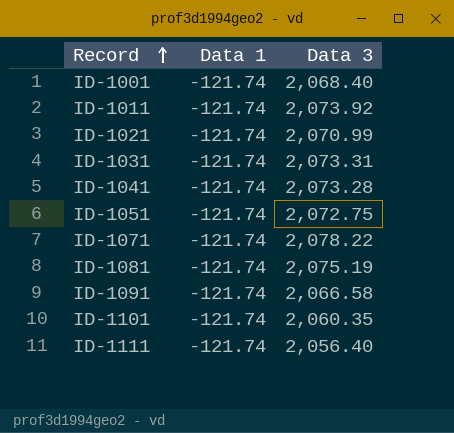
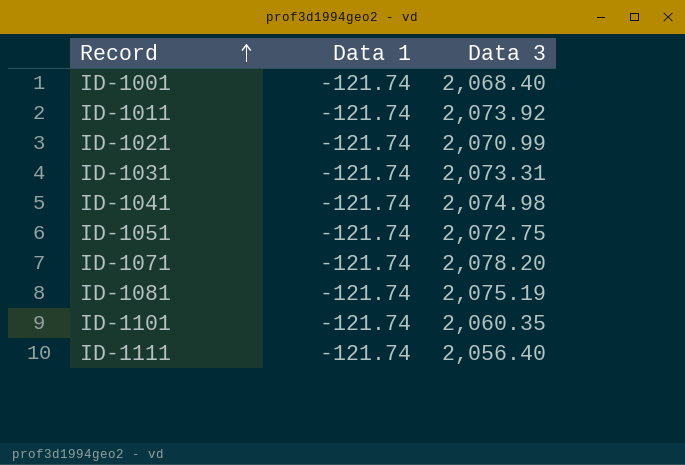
row ID-1091: -121.74 | 2,066.58 -> none
ID-1041 | Data 3: 2,073.28 -> 2,074.98
ID-1071 | Data 3: 2,078.22 -> 2,078.20

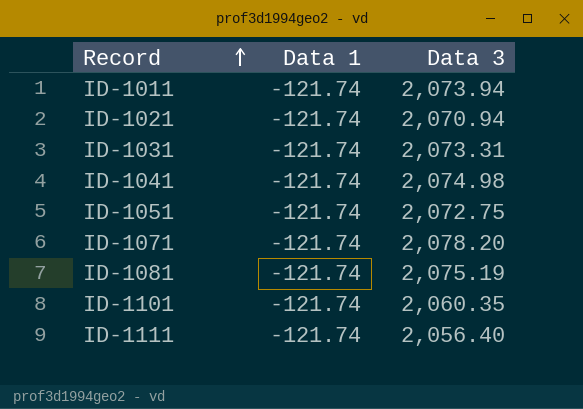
row ID-1001: -121.74 | 2,068.40 -> none
ID-1011 | Data 3: 2,073.92 -> 2,073.94
ID-1021 | Data 3: 2,070.99 -> 2,070.94

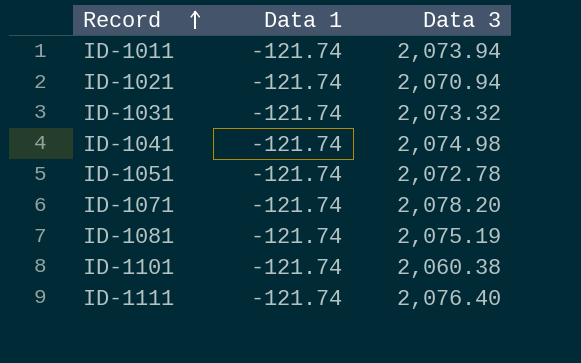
ID-1031 | Data 3: 2,073.31 -> 2,073.32
ID-1051 | Data 3: 2,072.75 -> 2,072.78
ID-1101 | Data 3: 2,060.35 -> 2,060.38
ID-1111 | Data 3: 2,056.40 -> 2,076.40

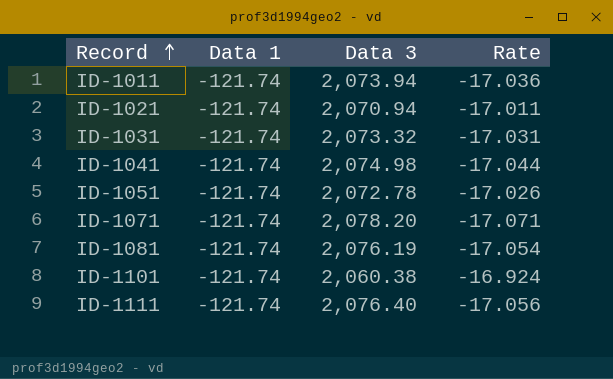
column Rate | formula: none -> [Data 3] / [Data 1]
ID-1081 | Data 3: 2,075.19 -> 2,076.19

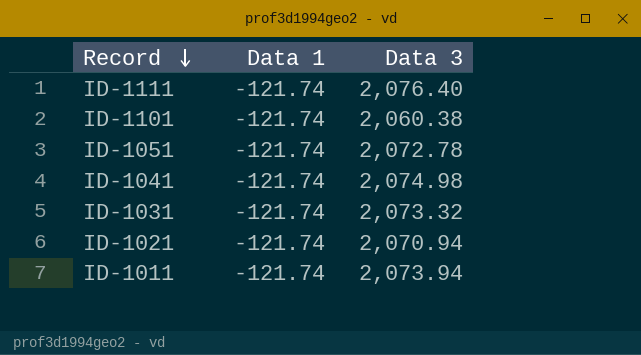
row order: Record ascending -> Record descending
column Rate | formula: [Data 3] / [Data 1] -> none
row ID-1071: -121.74 | 2,078.20 | -17.071 -> none
row ID-1081: -121.74 | 2,076.19 | -17.054 -> none

